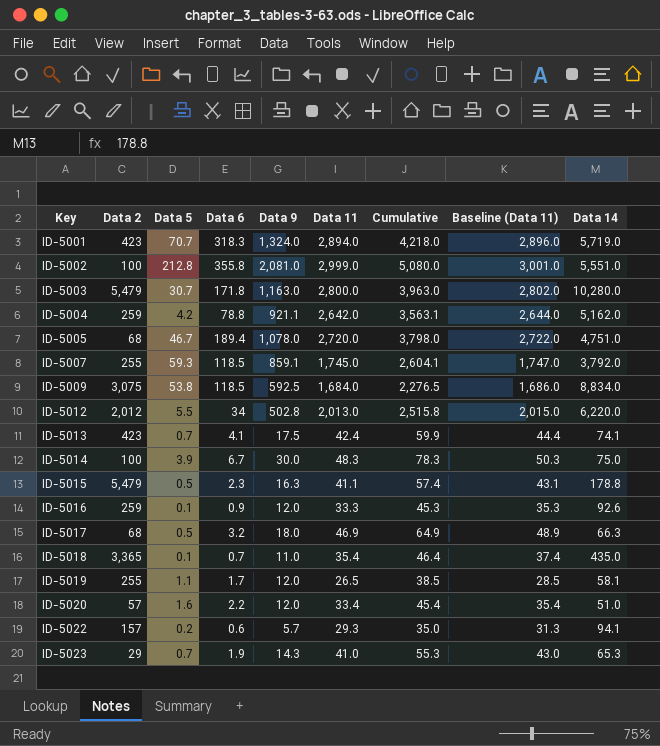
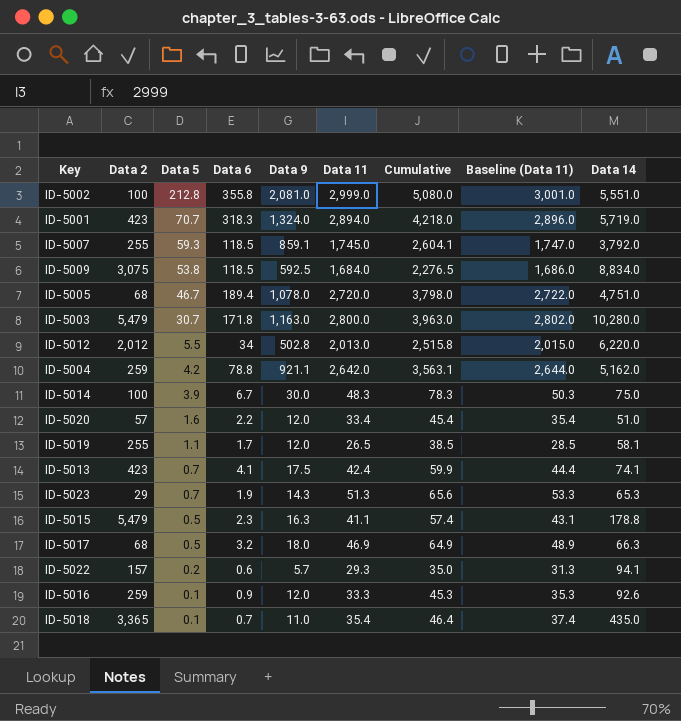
row order: Key ascending -> Data 5 descending
ID-5023 | Data 11: 41.0 -> 51.3
ID-5023 | Cumulative: 55.3 -> 65.6
ID-5023 | Baseline (Data 11): 43.0 -> 53.3

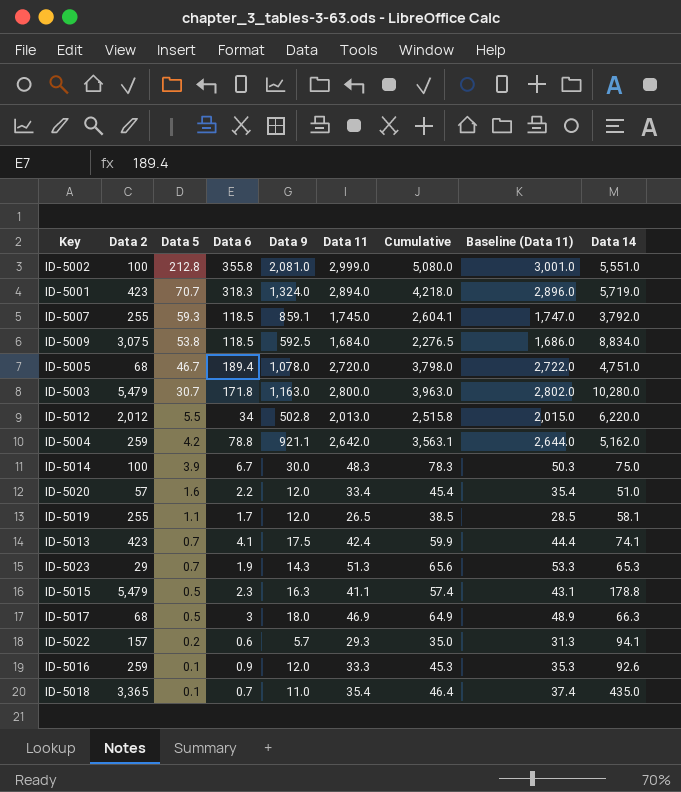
ID-5017 | Data 6: 3.2 -> 3

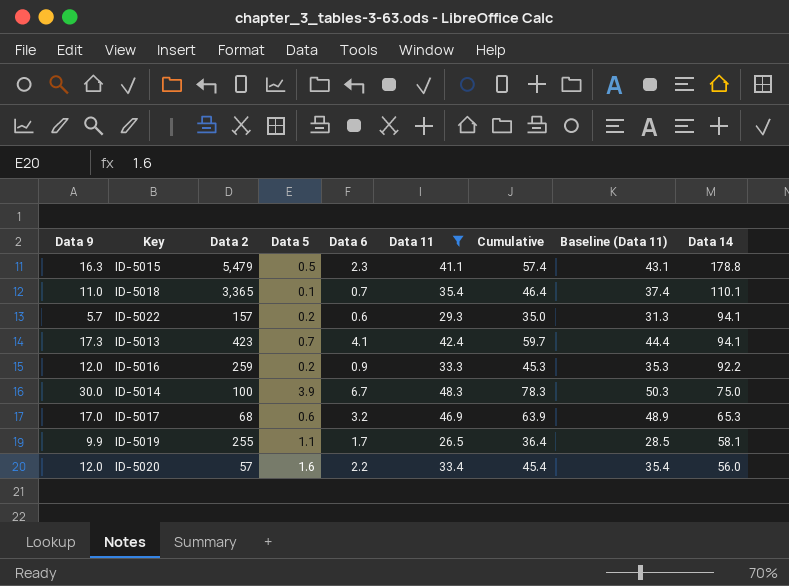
filter: none -> Data 11 <= 48.3
row order: Data 5 descending -> Data 14 descending
column Data 9 | position: 5 -> 1
ID-5018 | Data 14: 435.0 -> 110.1
ID-5013 | Data 9: 17.5 -> 17.3
ID-5013 | Cumulative: 59.9 -> 59.7
ID-5013 | Data 14: 74.1 -> 94.1
ID-5016 | Data 5: 0.1 -> 0.2
ID-5016 | Data 14: 92.6 -> 92.2
ID-5017 | Data 9: 18.0 -> 17.0
ID-5017 | Data 5: 0.5 -> 0.6
ID-5017 | Data 6: 3 -> 3.2
ID-5017 | Cumulative: 64.9 -> 63.9
ID-5017 | Data 14: 66.3 -> 65.3
ID-5019 | Data 9: 12.0 -> 9.9
ID-5019 | Cumulative: 38.5 -> 36.4
ID-5020 | Data 14: 51.0 -> 56.0

